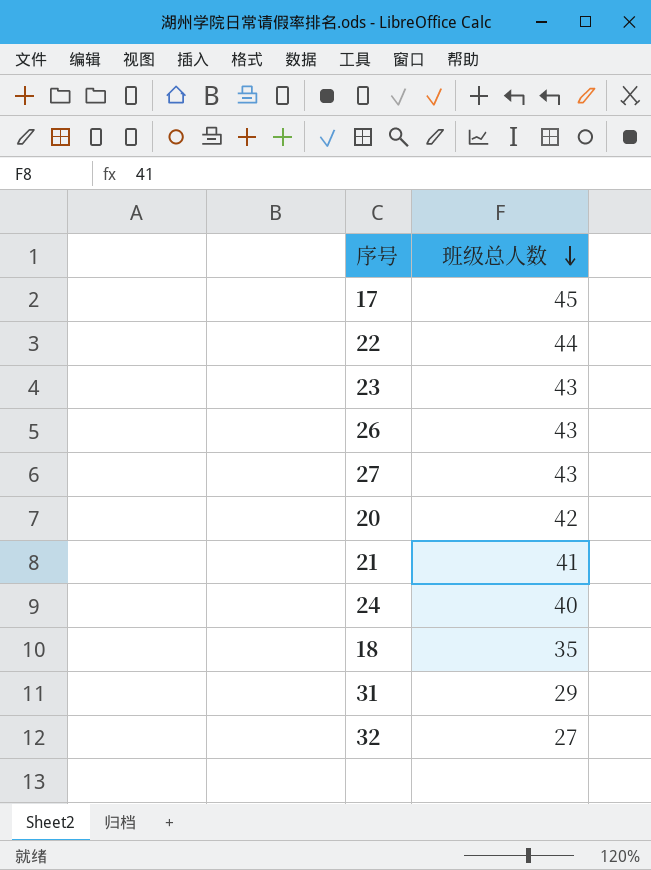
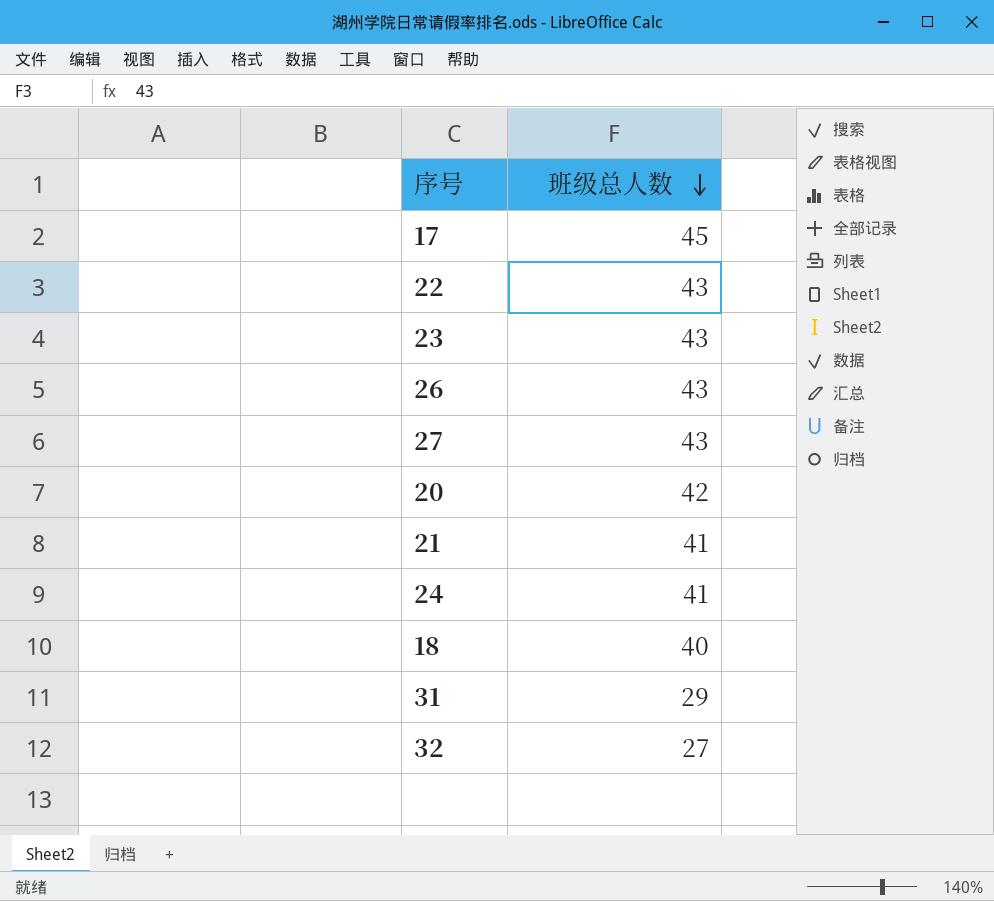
22 | 班级总人数: 44 -> 43
24 | 班级总人数: 40 -> 41
18 | 班级总人数: 35 -> 40

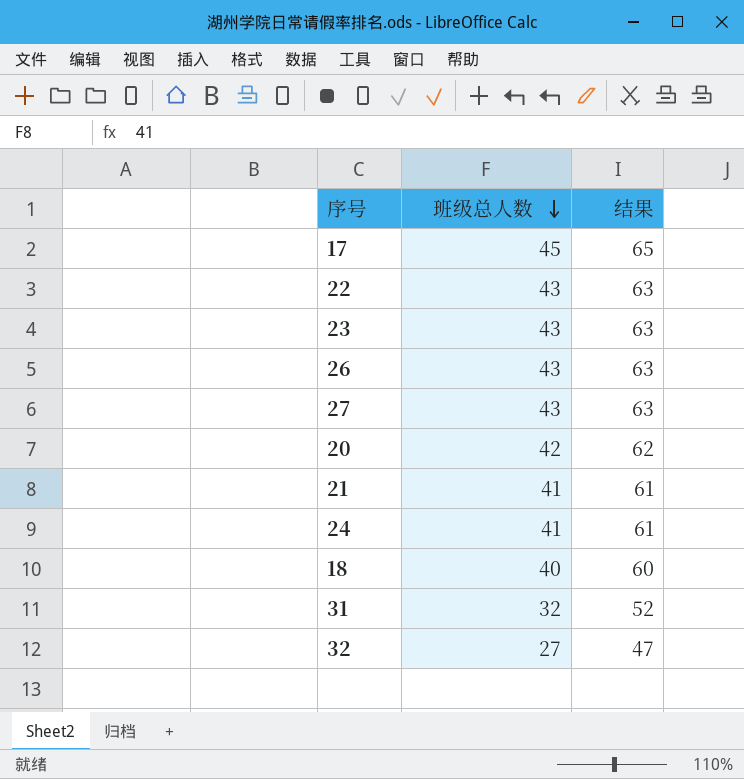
column 结果 | formula: none -> [班级总人数] + 20
31 | 班级总人数: 29 -> 32

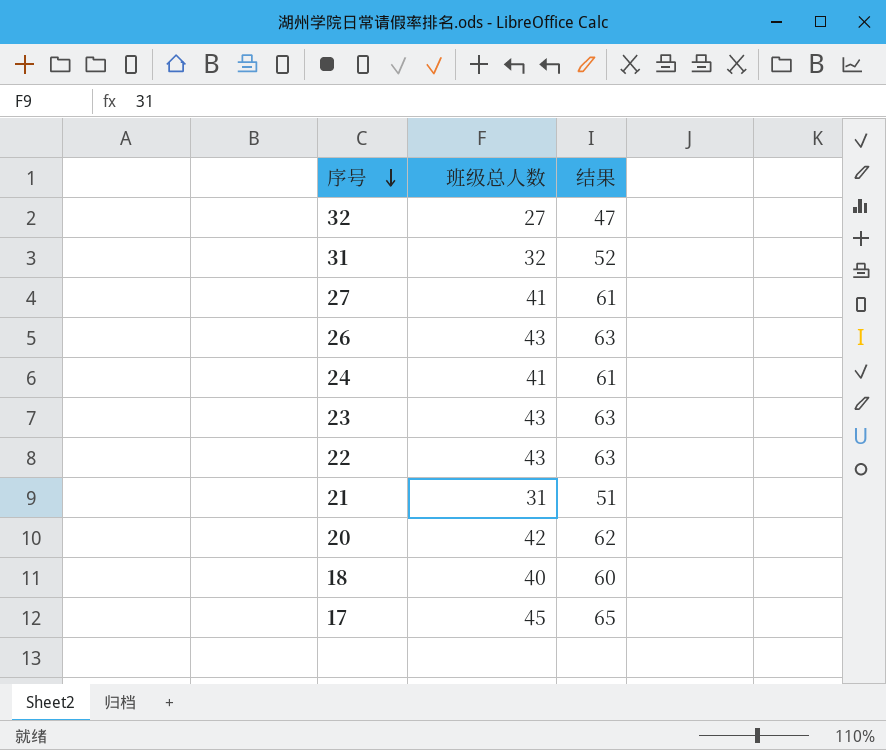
row order: 班级总人数 descending -> 序号 descending
27 | 班级总人数: 43 -> 41
27 | 结果: 63 -> 61
21 | 班级总人数: 41 -> 31
21 | 结果: 61 -> 51

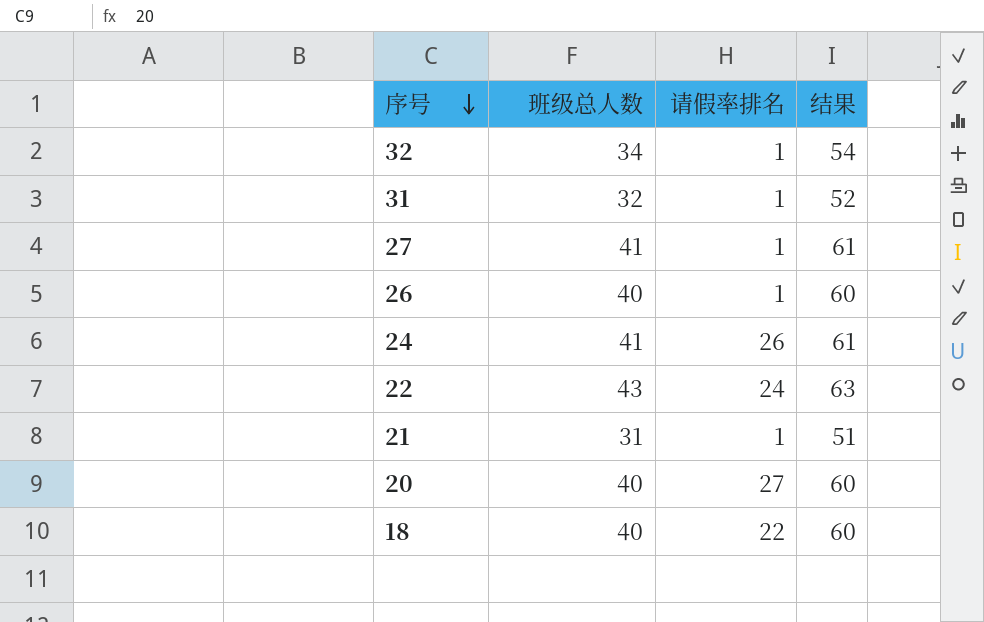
column 请假率排名 | position: none -> 3
row 23: 43 | 63 -> none
row 17: 45 | 65 -> none
32 | 班级总人数: 27 -> 34
32 | 结果: 47 -> 54
26 | 班级总人数: 43 -> 40
26 | 结果: 63 -> 60
20 | 班级总人数: 42 -> 40
20 | 结果: 62 -> 60

